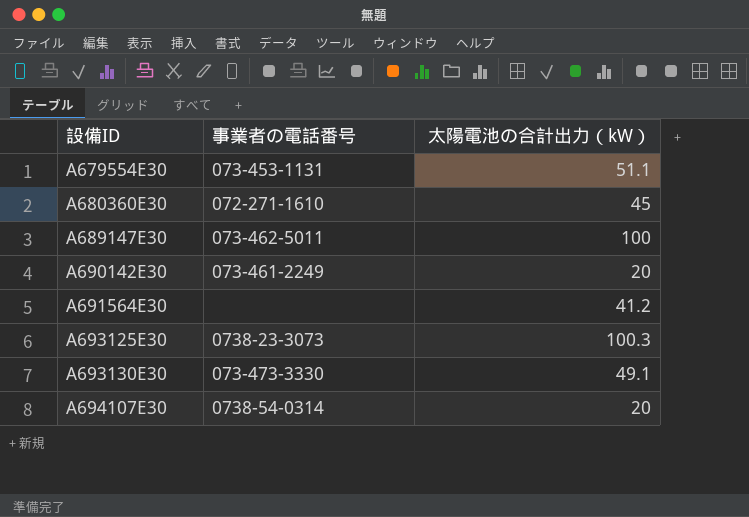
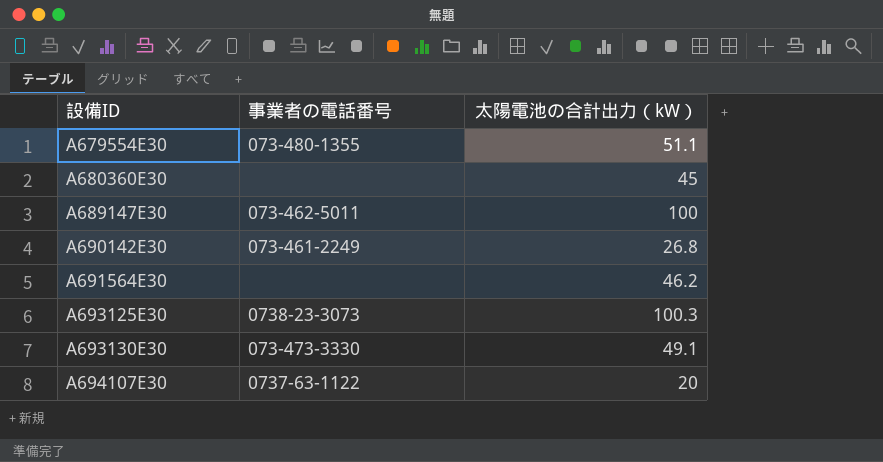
A679554E30 | 事業者の電話番号: 073-453-1131 -> 073-480-1355
A680360E30 | 事業者の電話番号: 072-271-1610 -> none
A690142E30 | 太陽電池の合計出力（kW）: 20 -> 26.8
A691564E30 | 太陽電池の合計出力（kW）: 41.2 -> 46.2
A694107E30 | 事業者の電話番号: 0738-54-0314 -> 0737-63-1122

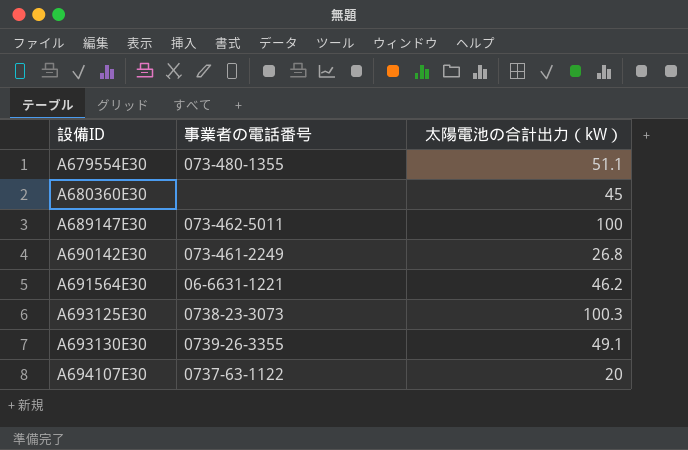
A691564E30 | 事業者の電話番号: none -> 06-6631-1221
A693130E30 | 事業者の電話番号: 073-473-3330 -> 0739-26-3355

